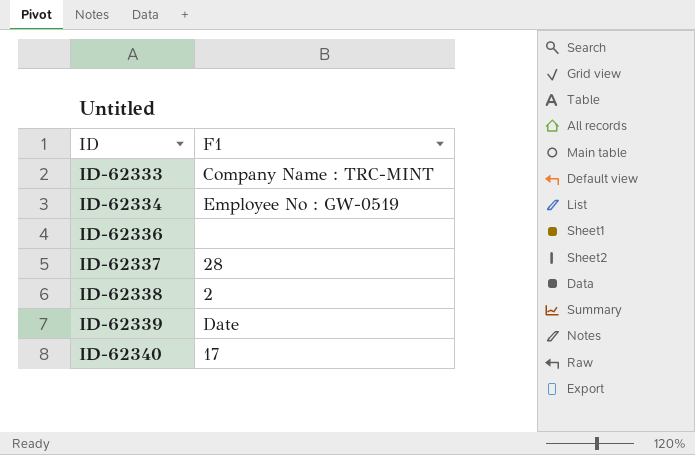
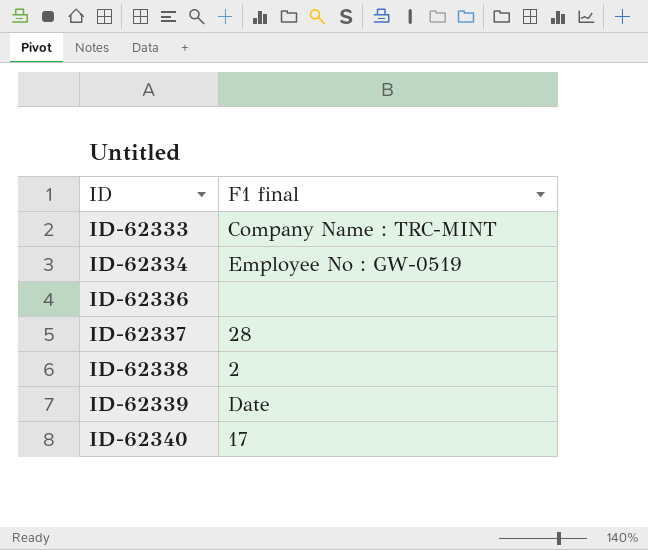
column name: F1 -> F1 final

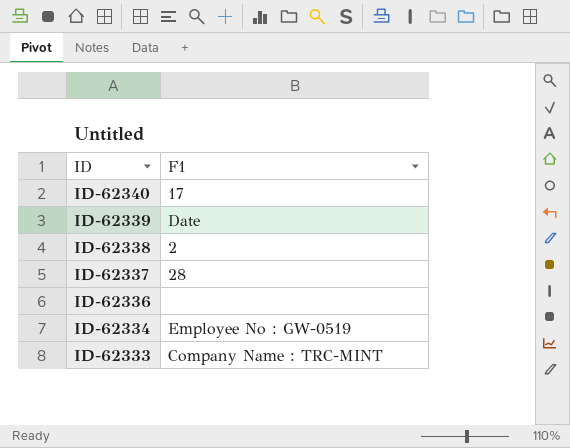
row order: ID ascending -> ID descending
column name: F1 final -> F1

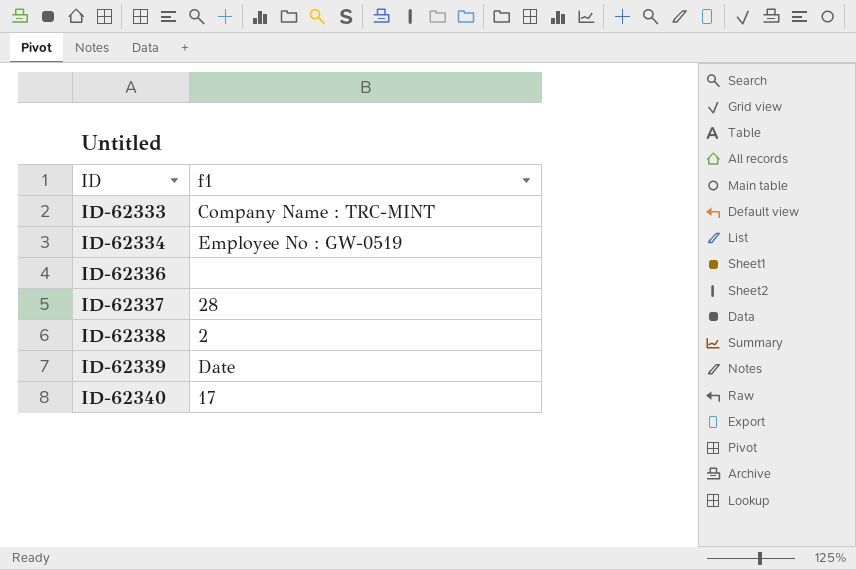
row order: ID descending -> ID ascending
column name: F1 -> f1

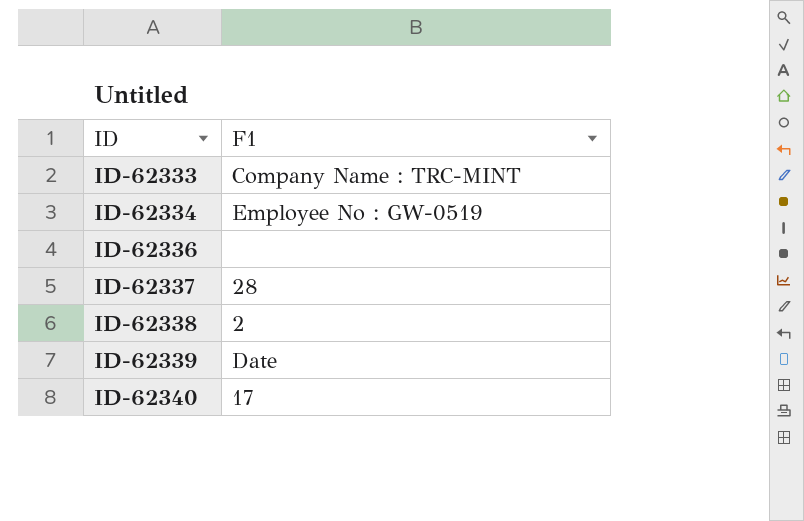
column name: f1 -> F1

